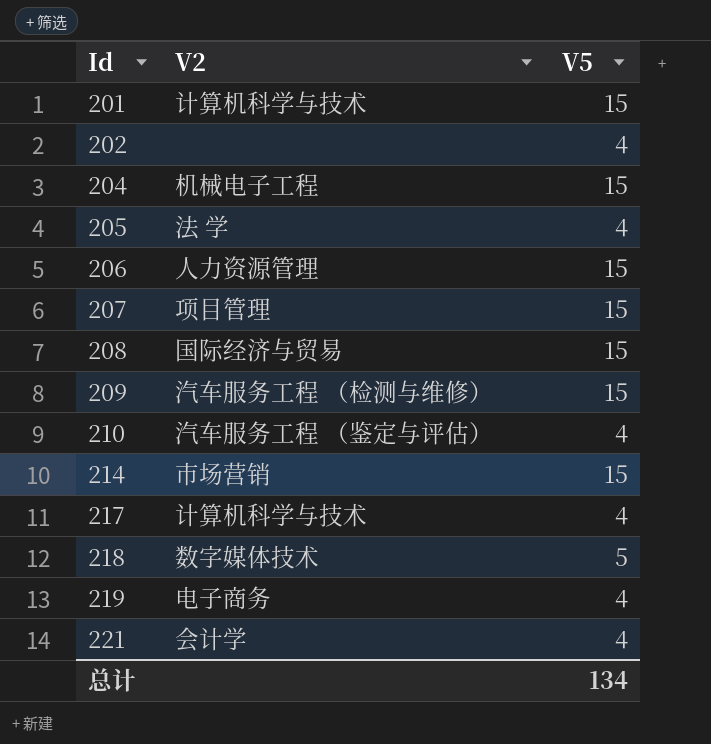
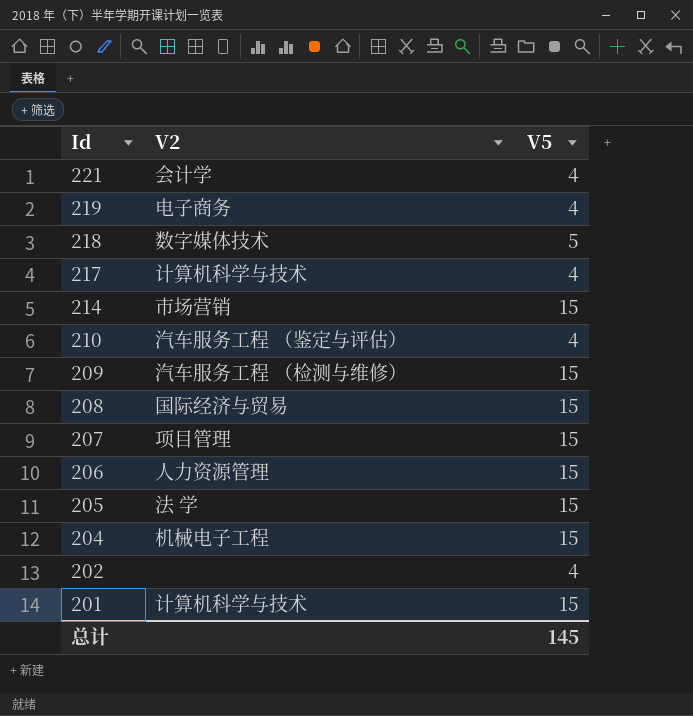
row order: Id ascending -> Id descending
205 | V5: 4 -> 15
总计 | V5: 134 -> 145

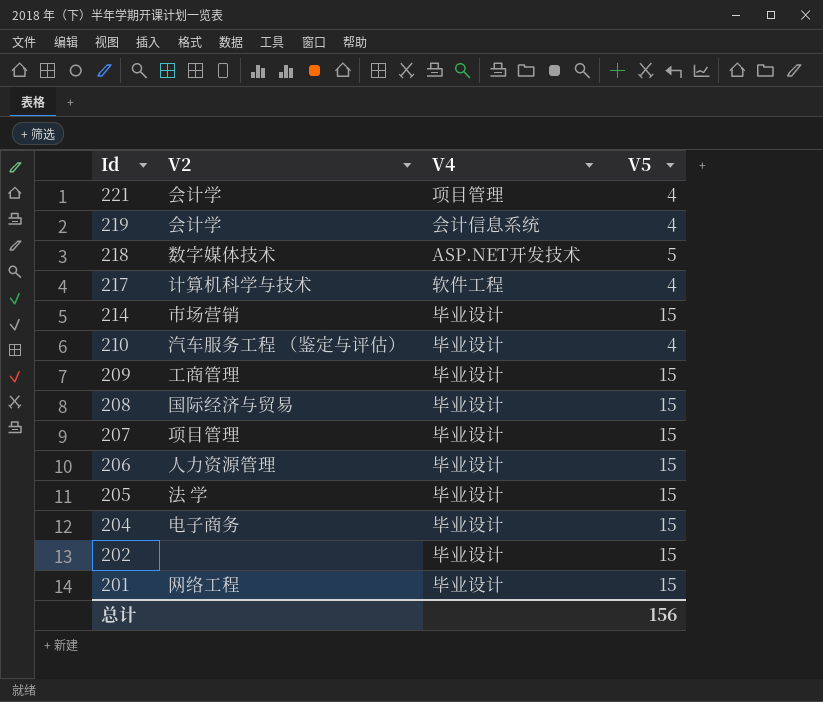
column V4 | position: none -> 3
219 | V2: 电子商务 -> 会计学
209 | V2: 汽车服务工程 （检测与维修） -> 工商管理
204 | V2: 机械电子工程 -> 电子商务
202 | V5: 4 -> 15
201 | V2: 计算机科学与技术 -> 网络工程
总计 | V5: 145 -> 156

